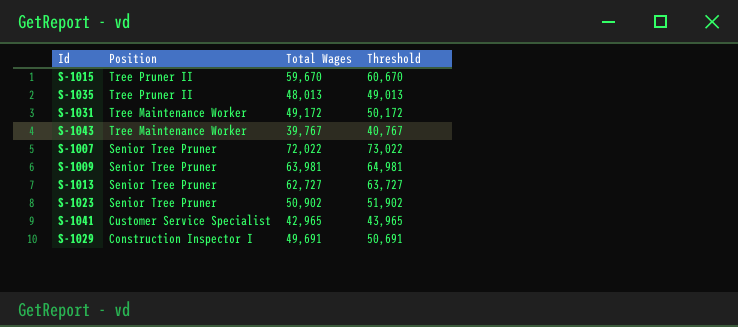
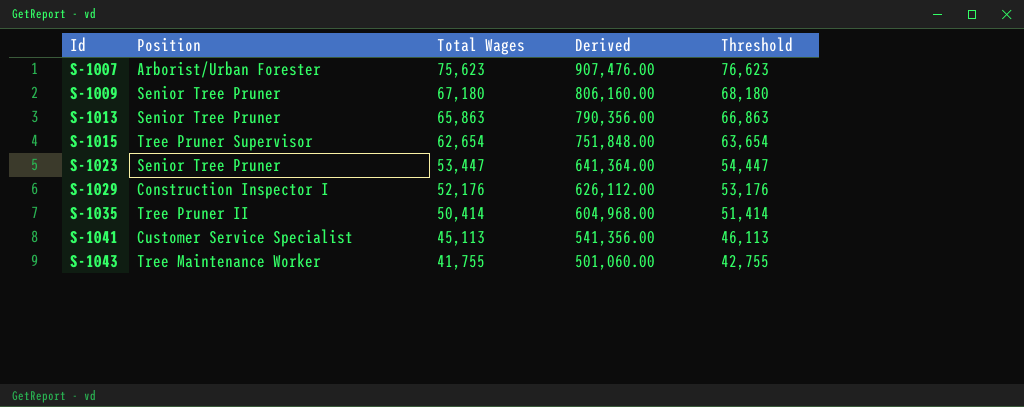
row order: Position descending -> Id ascending
column Derived | formula: none -> [Total Wages] * 12
row S-1031: Tree Maintenance Worker | 49,172 | 50,172 -> none
S-1007 | Position: Senior Tree Pruner -> Arborist/Urban Forester
S-1007 | Total Wages: 72,022 -> 75,623
S-1007 | Threshold: 73,022 -> 76,623
S-1009 | Total Wages: 63,981 -> 67,180
S-1009 | Threshold: 64,981 -> 68,180
S-1013 | Total Wages: 62,727 -> 65,863
S-1013 | Threshold: 63,727 -> 66,863
S-1015 | Position: Tree Pruner II -> Tree Pruner Supervisor
S-1015 | Total Wages: 59,670 -> 62,654
S-1015 | Threshold: 60,670 -> 63,654
S-1023 | Total Wages: 50,902 -> 53,447
S-1023 | Threshold: 51,902 -> 54,447
S-1029 | Total Wages: 49,691 -> 52,176
S-1029 | Threshold: 50,691 -> 53,176
S-1035 | Total Wages: 48,013 -> 50,414
S-1035 | Threshold: 49,013 -> 51,414
S-1041 | Total Wages: 42,965 -> 45,113
S-1041 | Threshold: 43,965 -> 46,113
S-1043 | Total Wages: 39,767 -> 41,755
S-1043 | Threshold: 40,767 -> 42,755

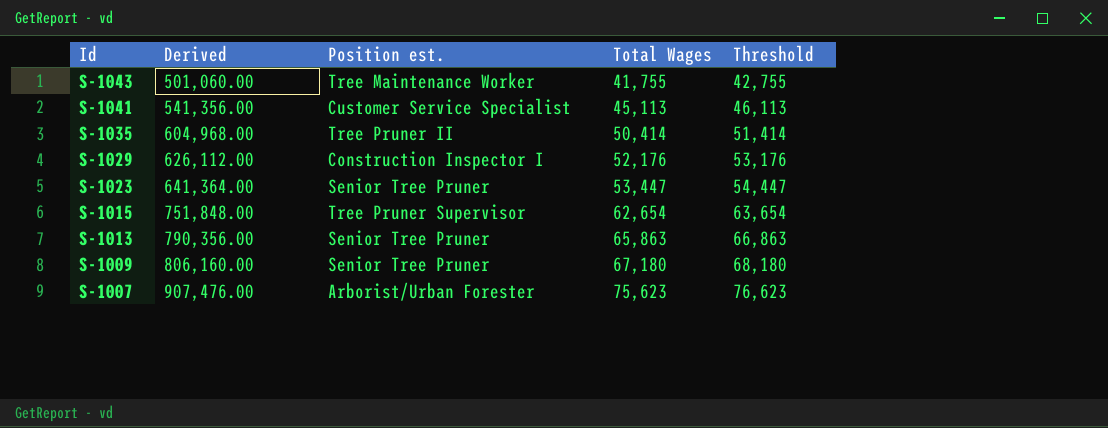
row order: Id ascending -> Id descending
column Derived | position: 4 -> 2
column name: Position -> Position est.

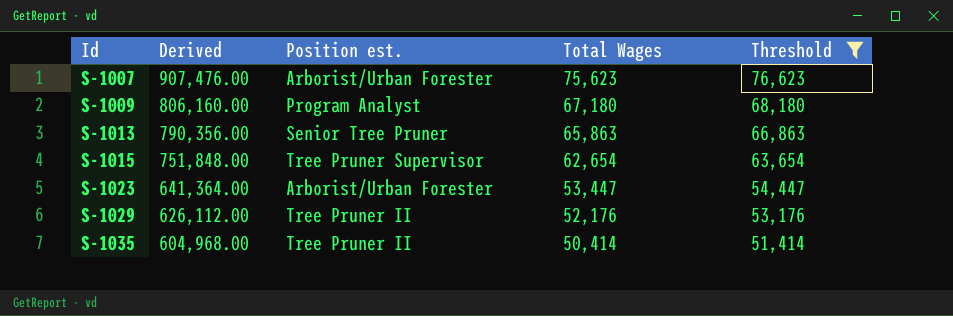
filter: none -> Threshold >= 51,414
row order: Id descending -> Id ascending
S-1009 | Position est.: Senior Tree Pruner -> Program Analyst
S-1023 | Position est.: Senior Tree Pruner -> Arborist/Urban Forester
S-1029 | Position est.: Construction Inspector I -> Tree Pruner II

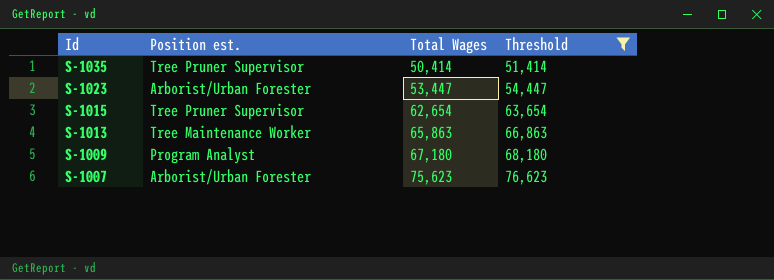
row order: Id ascending -> Id descending
column Derived | formula: [Total Wages] * 12 -> none
row S-1029: 626,112.00 | Tree Pruner II | 52,176 | 53,176 -> none
S-1035 | Position est.: Tree Pruner II -> Tree Pruner Supervisor
S-1013 | Position est.: Senior Tree Pruner -> Tree Maintenance Worker

